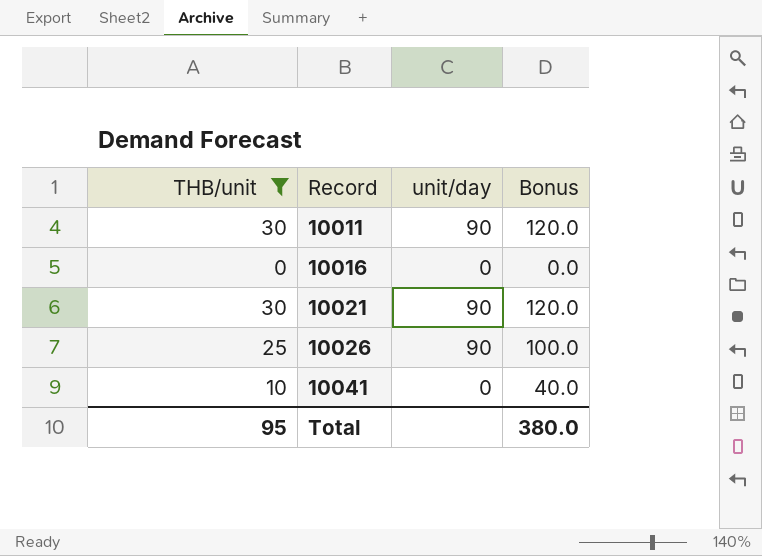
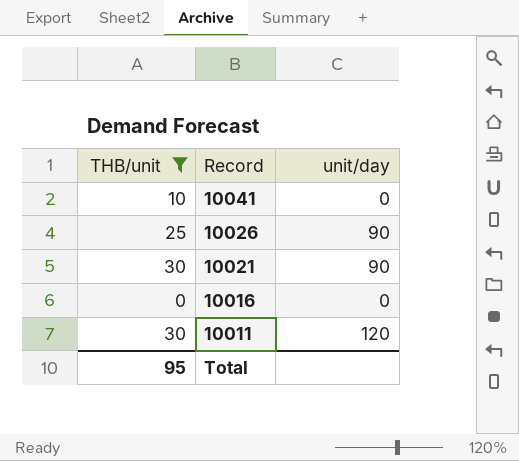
row order: Record ascending -> Record descending
column Bonus | formula: [THB/unit] * 4 -> none
10011 | unit/day: 90 -> 120

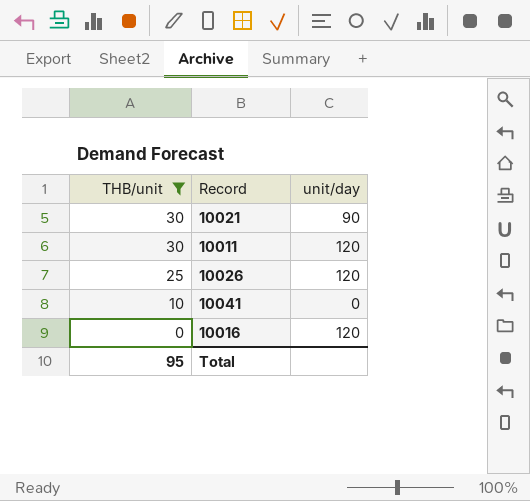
row order: Record descending -> THB/unit descending
10026 | unit/day: 90 -> 120
10016 | unit/day: 0 -> 120

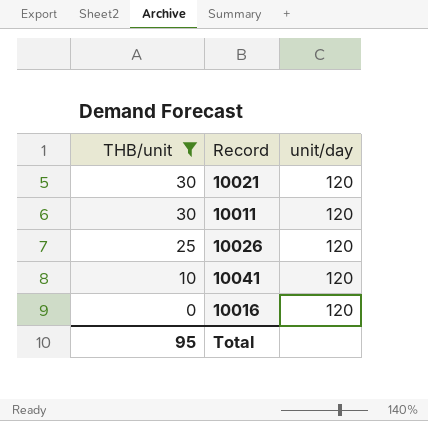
10021 | unit/day: 90 -> 120
10041 | unit/day: 0 -> 120

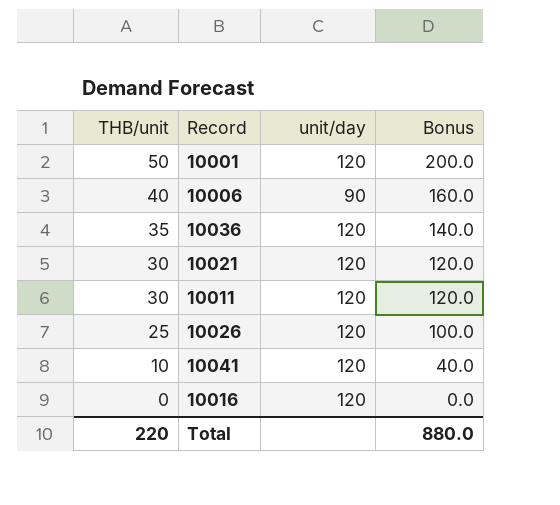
filter: THB/unit <= 30 -> none
column Bonus | formula: none -> [THB/unit] * 4
Total | THB/unit: 95 -> 220

